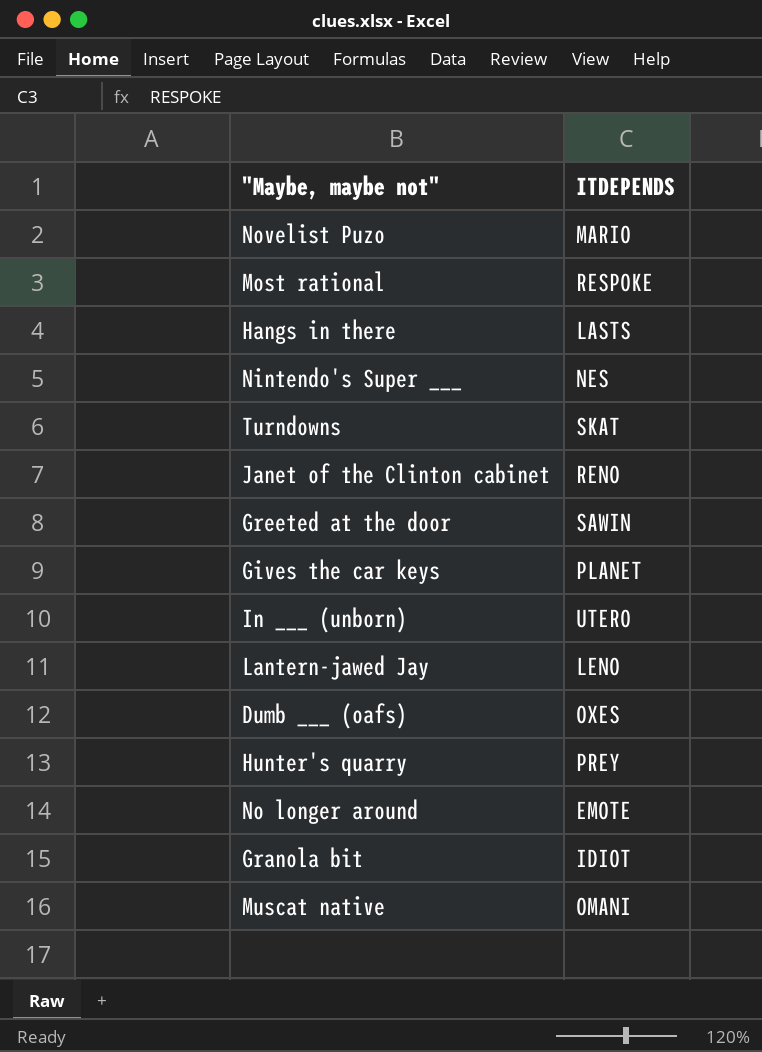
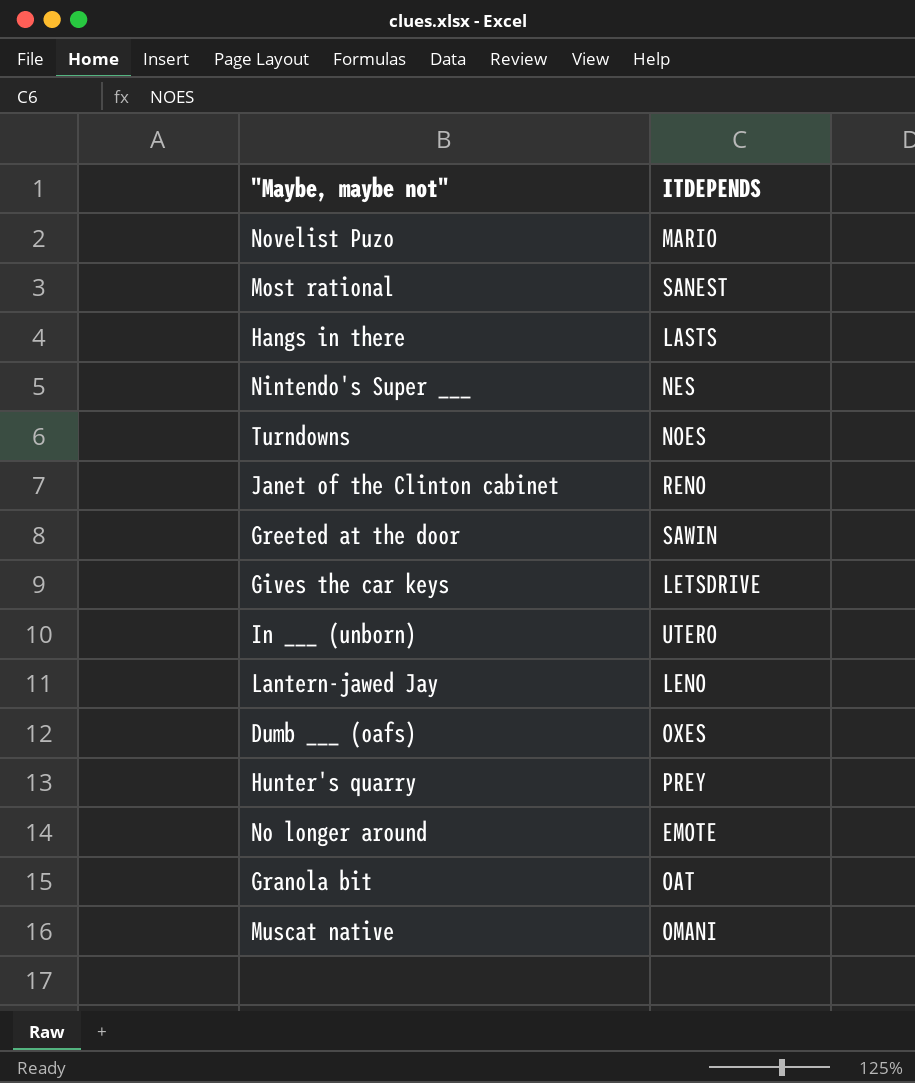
Most rational | ITDEPENDS: RESPOKE -> SANEST
Turndowns | ITDEPENDS: SKAT -> NOES
Gives the car keys | ITDEPENDS: PLANET -> LETSDRIVE
Granola bit | ITDEPENDS: IDIOT -> OAT

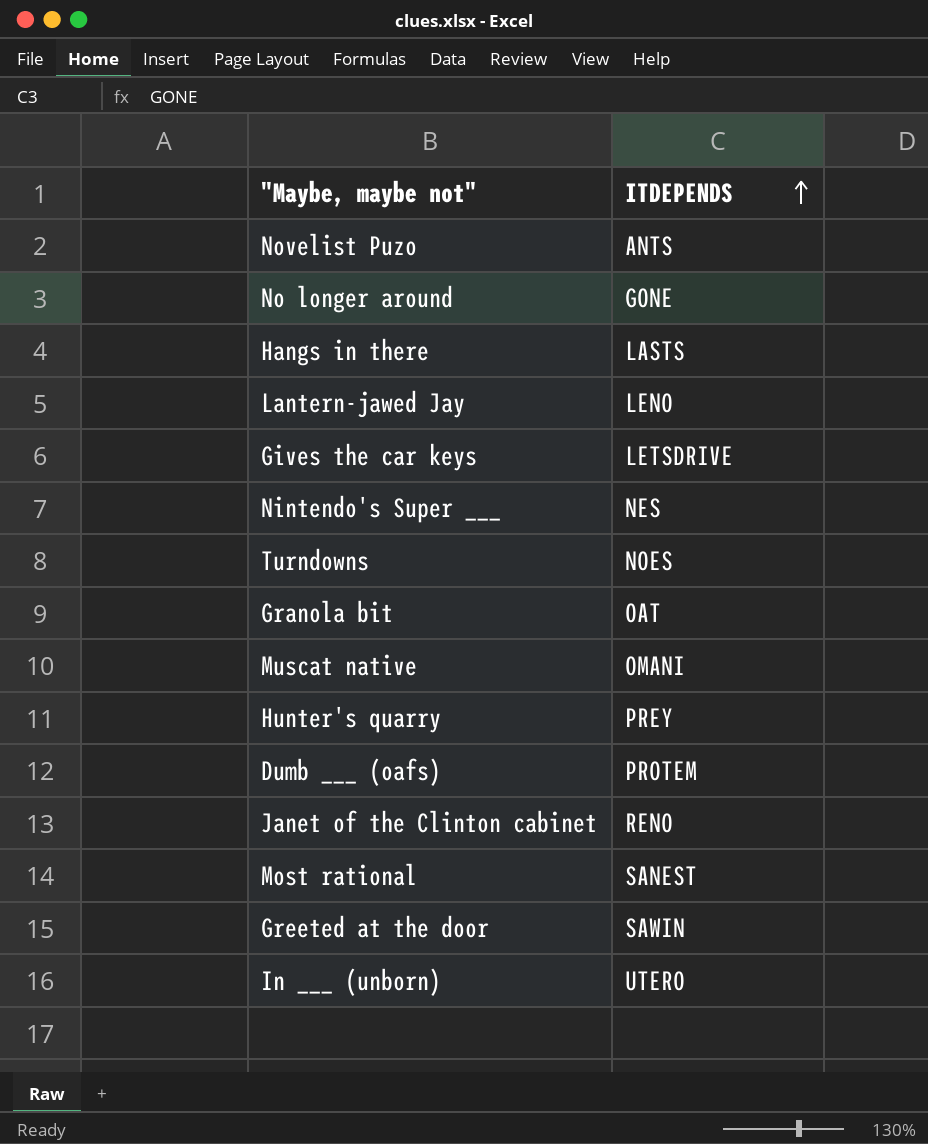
row order: none -> ITDEPENDS ascending
Novelist Puzo | ITDEPENDS: MARIO -> ANTS
No longer around | ITDEPENDS: EMOTE -> GONE
Dumb ___ (oafs) | ITDEPENDS: OXES -> PROTEM

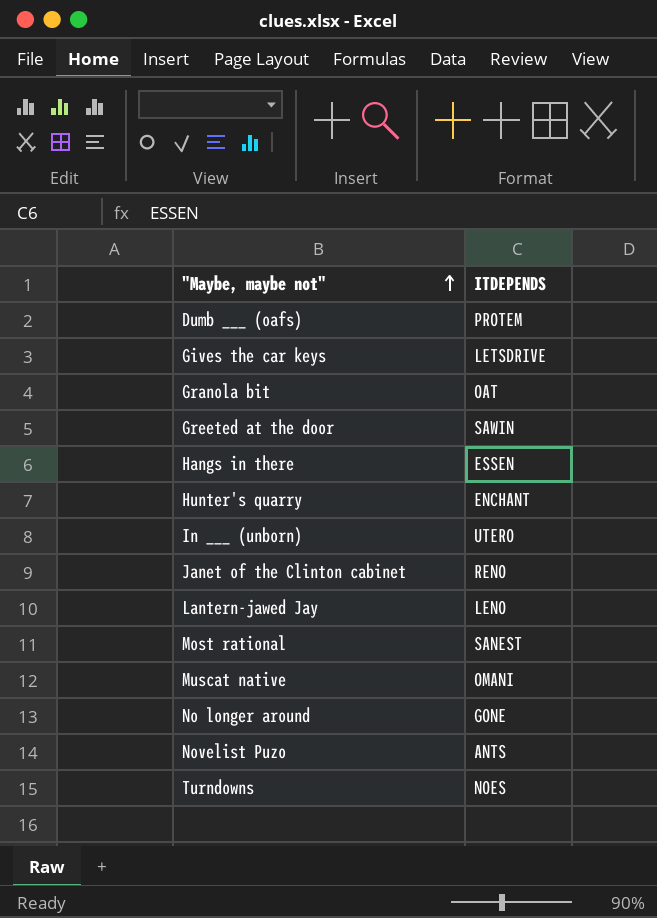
row order: ITDEPENDS ascending -> "Maybe, maybe not" ascending
row Nintendo's Super ___: NES -> none
Hangs in there | ITDEPENDS: LASTS -> ESSEN
Hunter's quarry | ITDEPENDS: PREY -> ENCHANT

